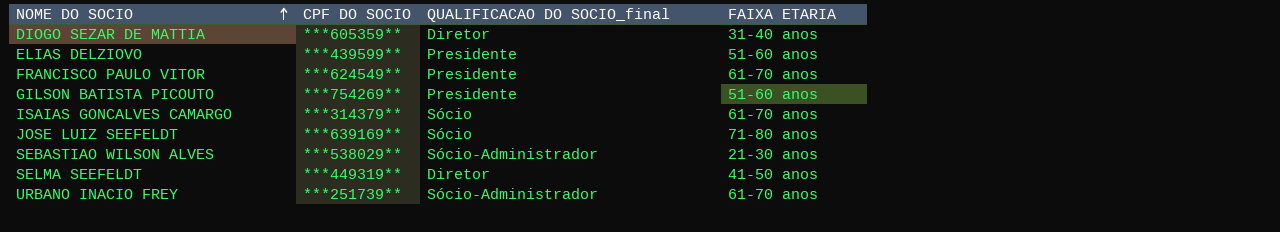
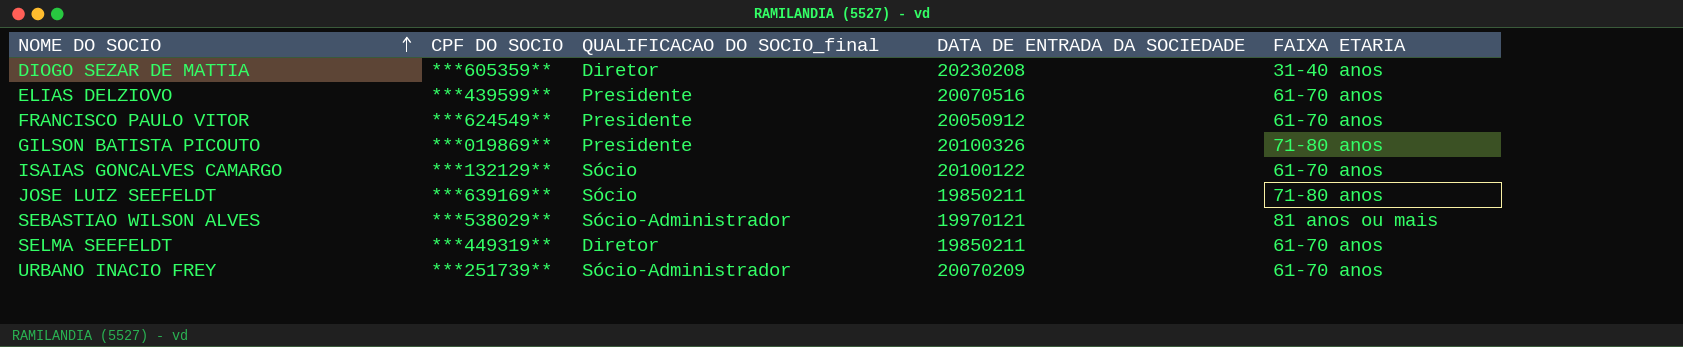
column DATA DE ENTRADA DA SOCIEDADE | position: none -> 4
ELIAS DELZIOVO | FAIXA ETARIA: 51-60 anos -> 61-70 anos
GILSON BATISTA PICOUTO | CPF DO SOCIO: ***754269** -> ***019869**
GILSON BATISTA PICOUTO | FAIXA ETARIA: 51-60 anos -> 71-80 anos
ISAIAS GONCALVES CAMARGO | CPF DO SOCIO: ***314379** -> ***132129**
SEBASTIAO WILSON ALVES | FAIXA ETARIA: 21-30 anos -> 81 anos ou mais
SELMA SEEFELDT | FAIXA ETARIA: 41-50 anos -> 61-70 anos

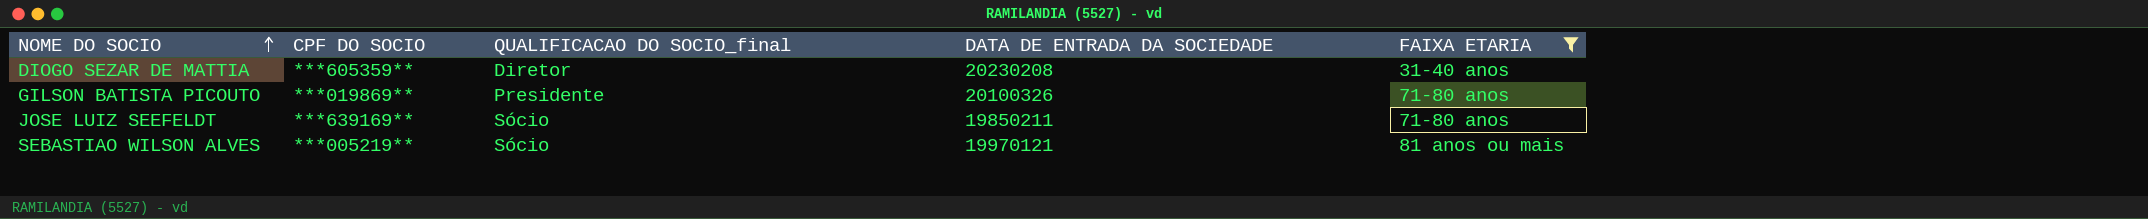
filter: none -> FAIXA ETARIA != 61-70 anos
SEBASTIAO WILSON ALVES | CPF DO SOCIO: ***538029** -> ***005219**
SEBASTIAO WILSON ALVES | QUALIFICACAO DO SOCIO_final: Sócio-Administrador -> Sócio

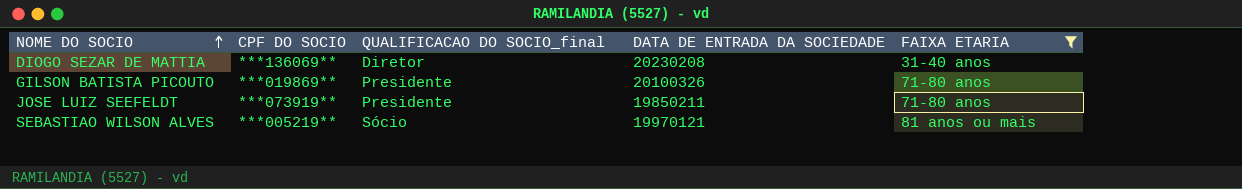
DIOGO SEZAR DE MATTIA | CPF DO SOCIO: ***605359** -> ***136069**
JOSE LUIZ SEEFELDT | CPF DO SOCIO: ***639169** -> ***073919**
JOSE LUIZ SEEFELDT | QUALIFICACAO DO SOCIO_final: Sócio -> Presidente

